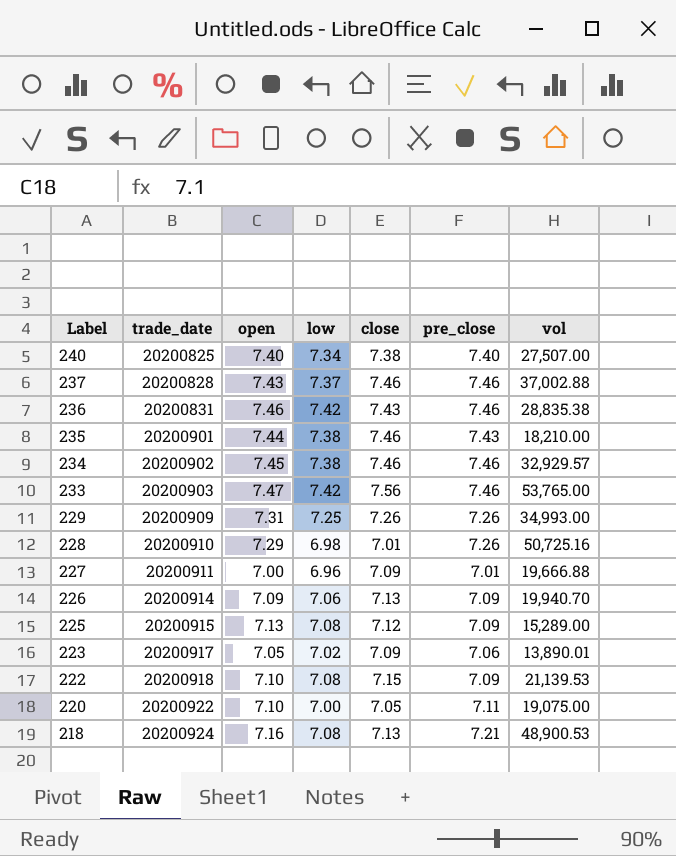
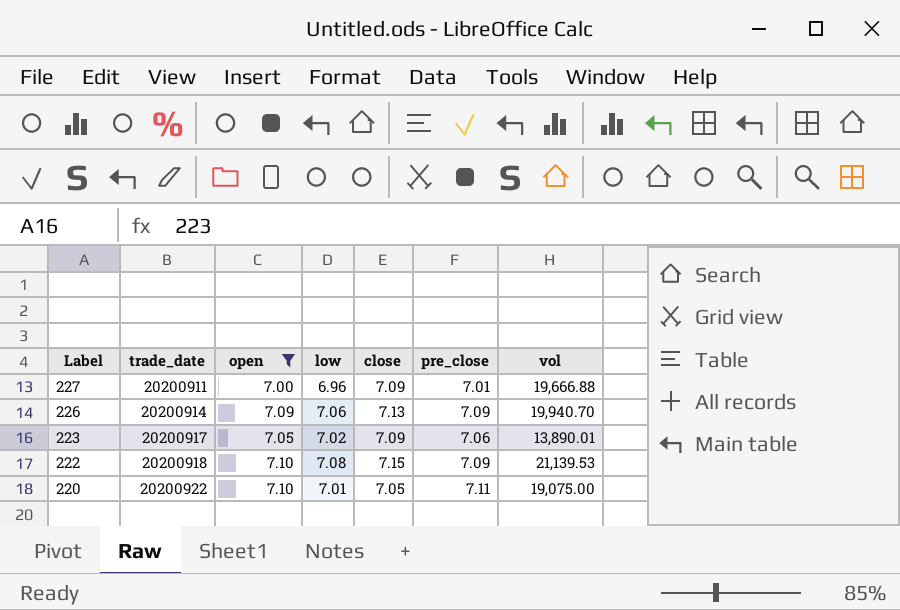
filter: none -> open <= 7.10
220 | low: 7.00 -> 7.01

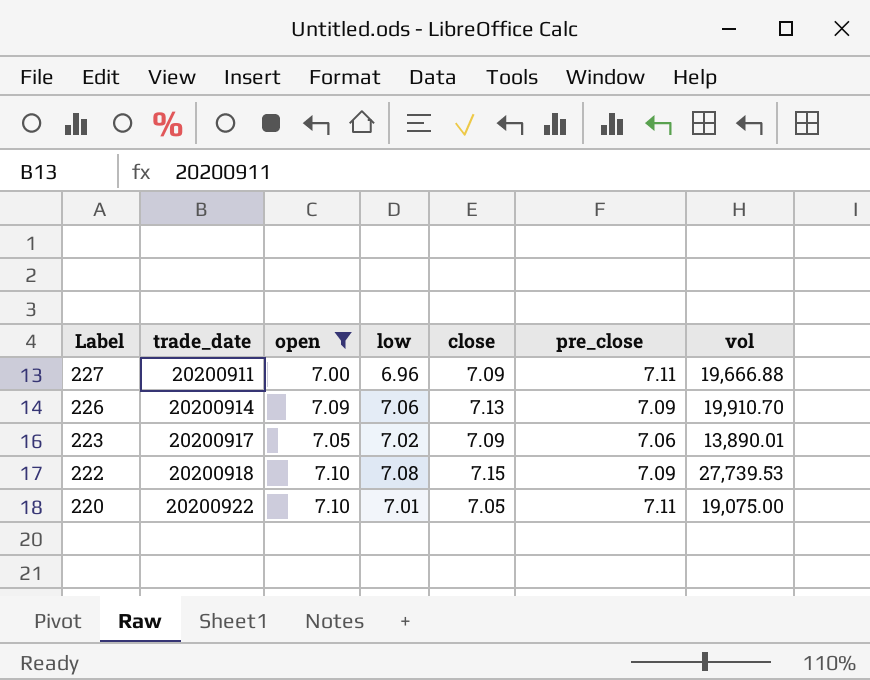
227 | pre_close: 7.01 -> 7.11
226 | vol: 19,940.70 -> 19,910.70
222 | vol: 21,139.53 -> 27,739.53

